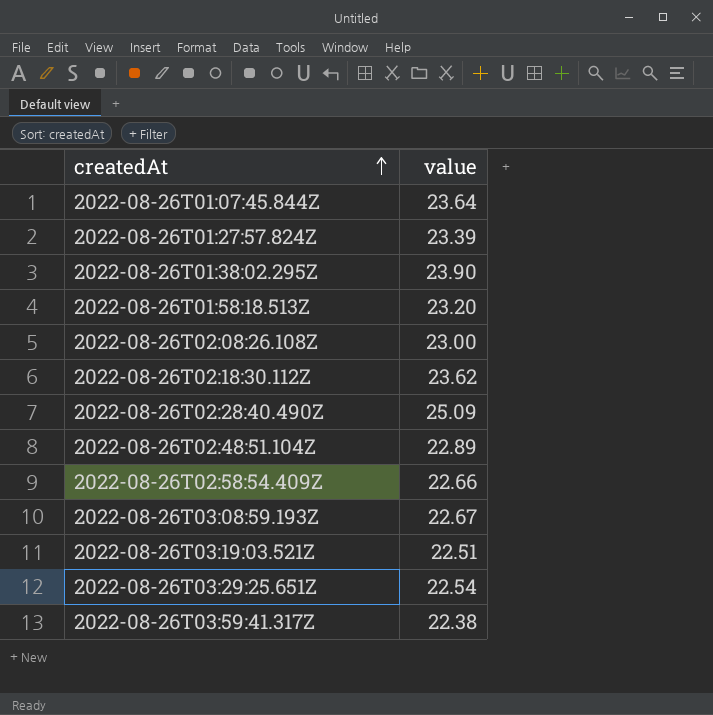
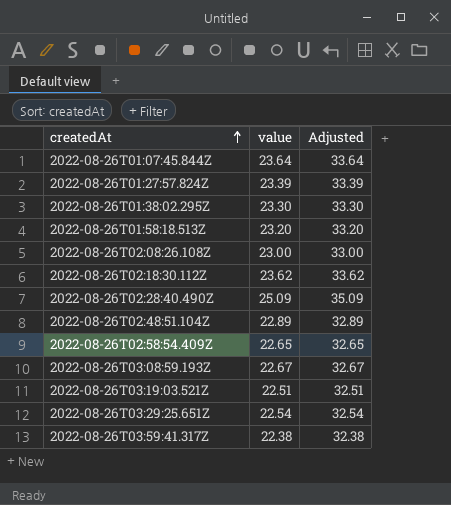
column Adjusted | formula: none -> [value] + 10
2022-08-26T01:38:02.295Z | value: 23.90 -> 23.30
2022-08-26T02:58:54.409Z | value: 22.66 -> 22.65

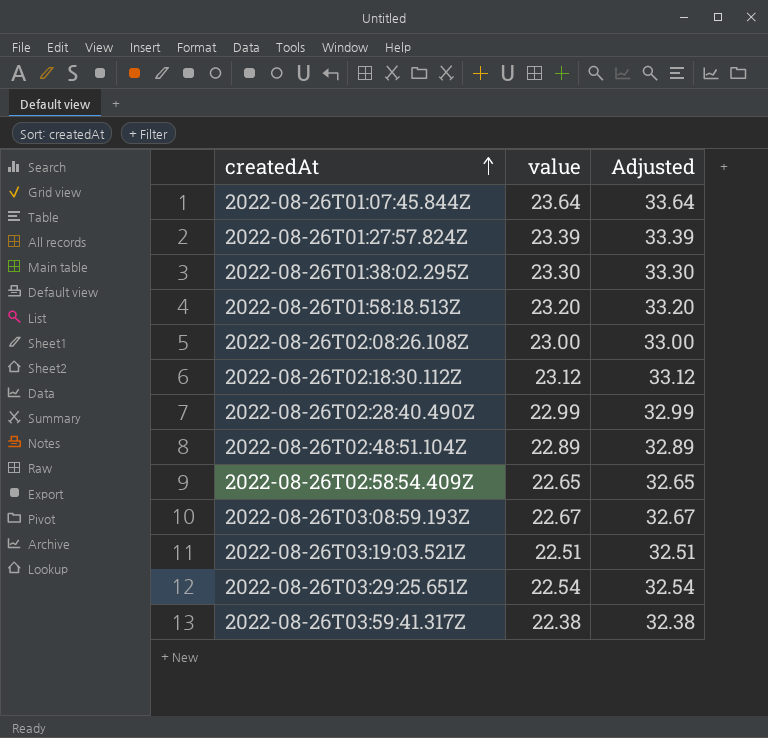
2022-08-26T02:18:30.112Z | value: 23.62 -> 23.12
2022-08-26T02:18:30.112Z | Adjusted: 33.62 -> 33.12
2022-08-26T02:28:40.490Z | value: 25.09 -> 22.99
2022-08-26T02:28:40.490Z | Adjusted: 35.09 -> 32.99

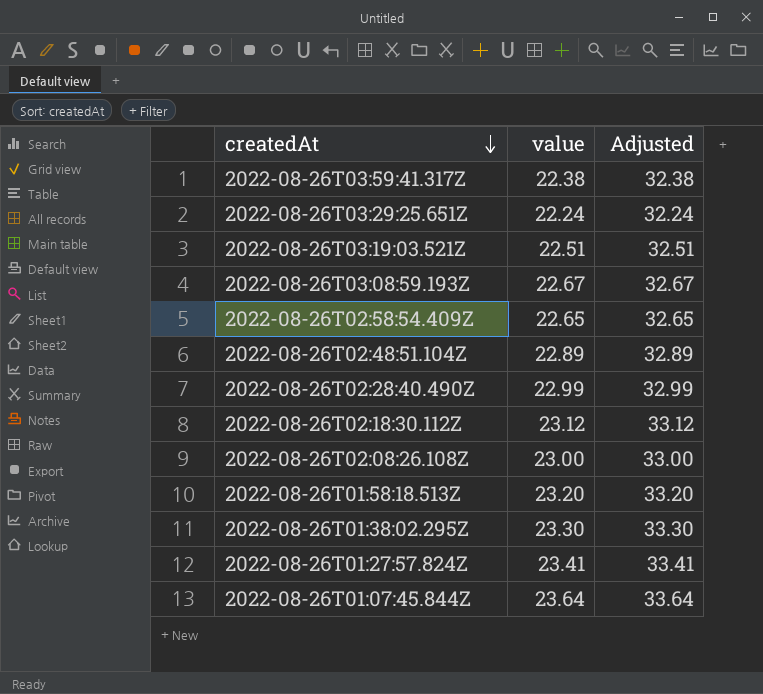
row order: createdAt ascending -> createdAt descending
2022-08-26T03:29:25.651Z | value: 22.54 -> 22.24
2022-08-26T03:29:25.651Z | Adjusted: 32.54 -> 32.24
2022-08-26T01:27:57.824Z | value: 23.39 -> 23.41
2022-08-26T01:27:57.824Z | Adjusted: 33.39 -> 33.41

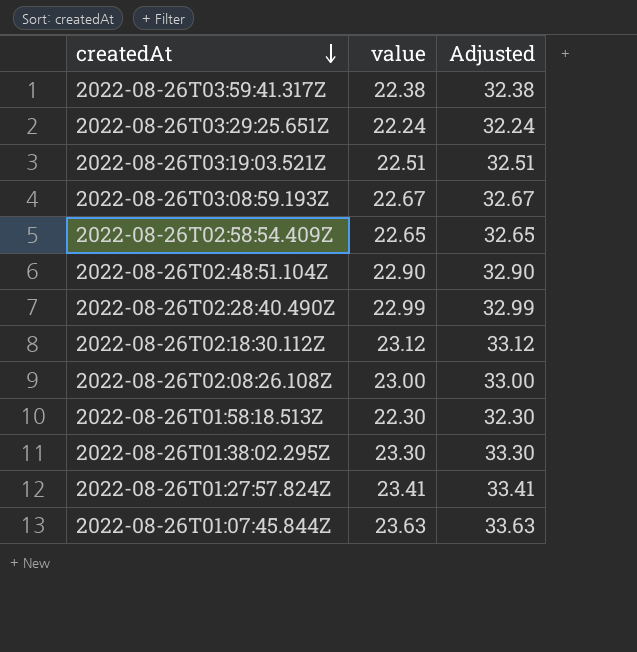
2022-08-26T02:48:51.104Z | value: 22.89 -> 22.90
2022-08-26T02:48:51.104Z | Adjusted: 32.89 -> 32.90
2022-08-26T01:58:18.513Z | value: 23.20 -> 22.30
2022-08-26T01:58:18.513Z | Adjusted: 33.20 -> 32.30
2022-08-26T01:07:45.844Z | value: 23.64 -> 23.63
2022-08-26T01:07:45.844Z | Adjusted: 33.64 -> 33.63

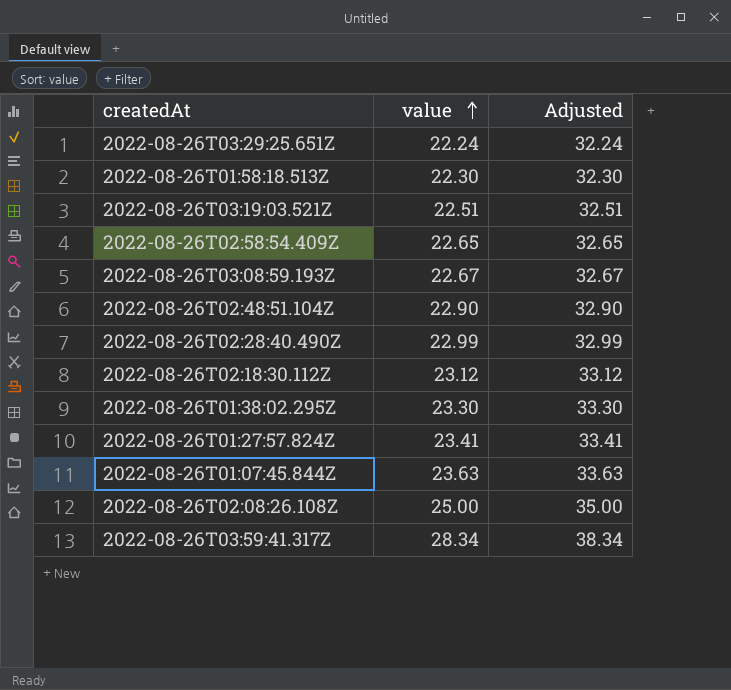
row order: createdAt descending -> value ascending
2022-08-26T02:08:26.108Z | value: 23.00 -> 25.00
2022-08-26T02:08:26.108Z | Adjusted: 33.00 -> 35.00
2022-08-26T03:59:41.317Z | value: 22.38 -> 28.34
2022-08-26T03:59:41.317Z | Adjusted: 32.38 -> 38.34

